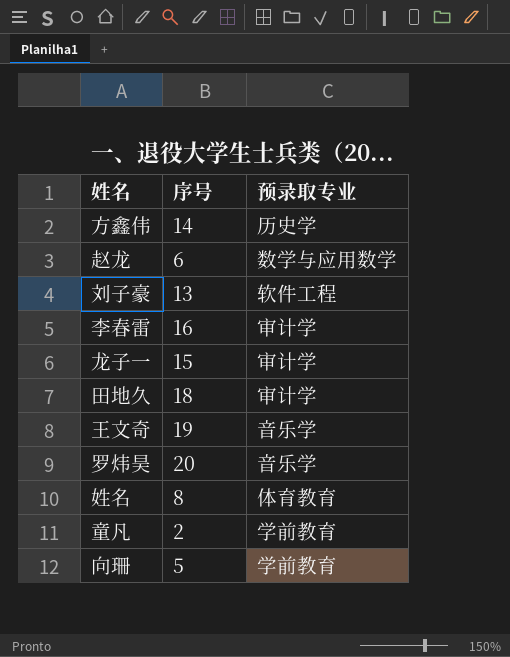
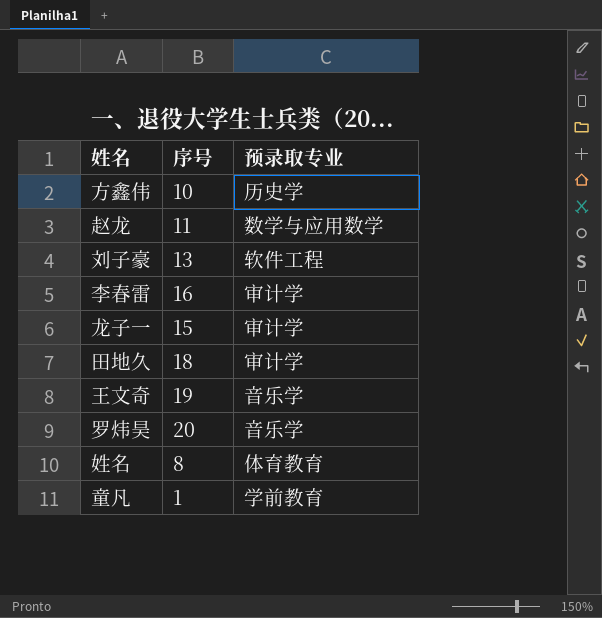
row 向珊: 5 | 学前教育 -> none
方鑫伟 | 序号: 14 -> 10
赵龙 | 序号: 6 -> 11
童凡 | 序号: 2 -> 1

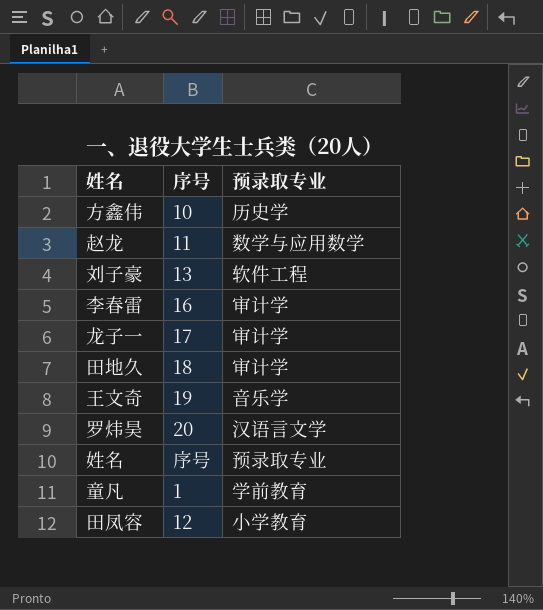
龙子一 | 序号: 15 -> 17
罗炜昊 | 预录取专业: 音乐学 -> 汉语言文学
姓名 | 序号: 8 -> 序号
姓名 | 预录取专业: 体育教育 -> 预录取专业
row 田凤容: none -> 12 | 小学教育

